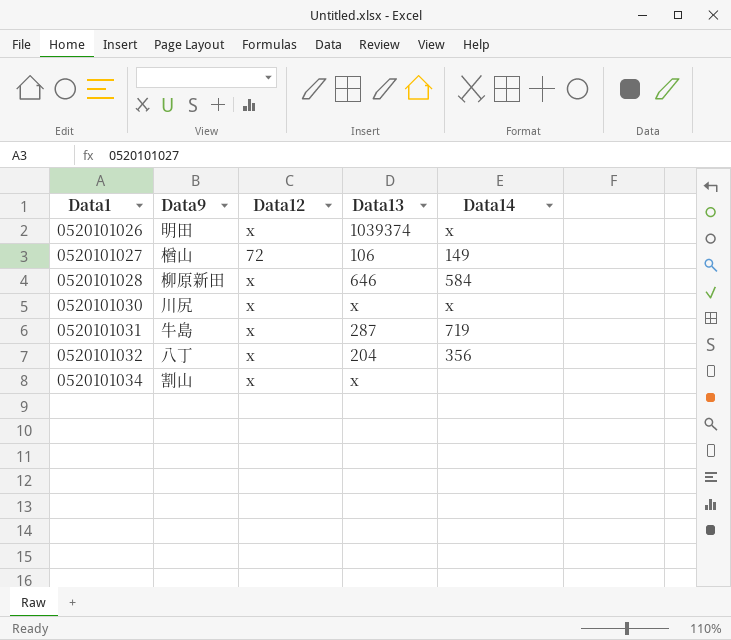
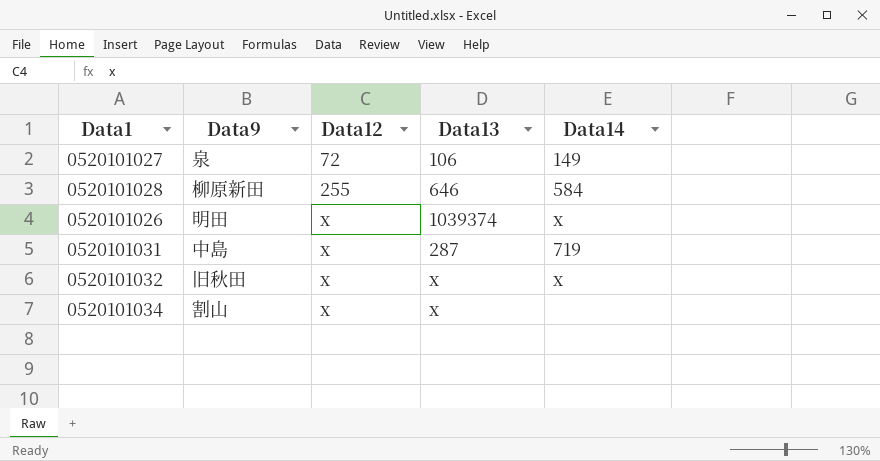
row order: Data1 ascending -> Data12 ascending
row 0520101030: 川尻 | x | x | x -> none
0520101027 | Data9: 楢山 -> 泉
0520101028 | Data12: x -> 255
0520101031 | Data9: 牛島 -> 中島
0520101032 | Data9: 八丁 -> 旧秋田
0520101032 | Data13: 204 -> x
0520101032 | Data14: 356 -> x

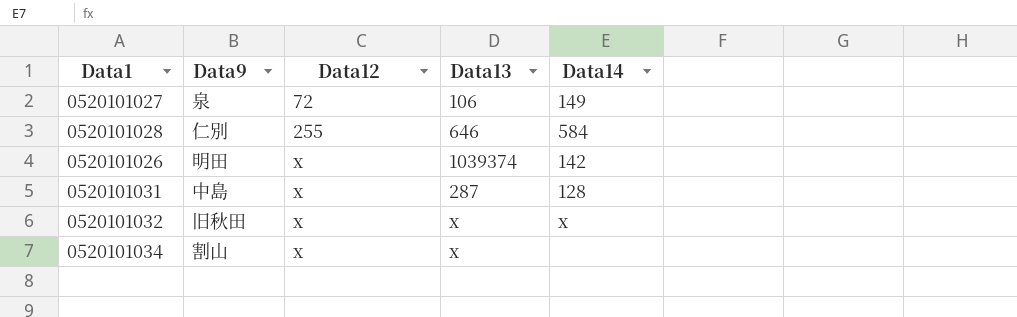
0520101028 | Data9: 柳原新田 -> 仁別
0520101026 | Data14: x -> 142
0520101031 | Data14: 719 -> 128

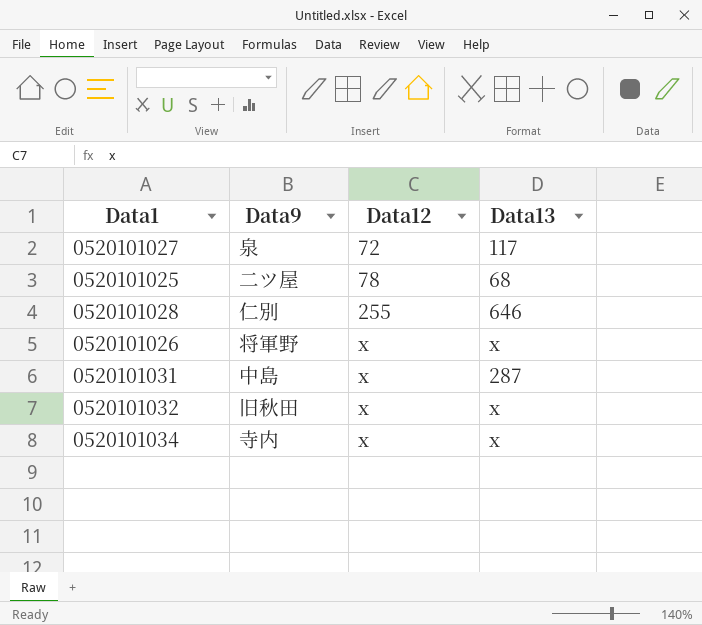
column Data14 | position: 5 -> none
0520101027 | Data13: 106 -> 117
row 0520101025: none -> 二ツ屋 | 78 | 68
0520101026 | Data9: 明田 -> 将軍野
0520101026 | Data13: 1039374 -> x
0520101034 | Data9: 割山 -> 寺内

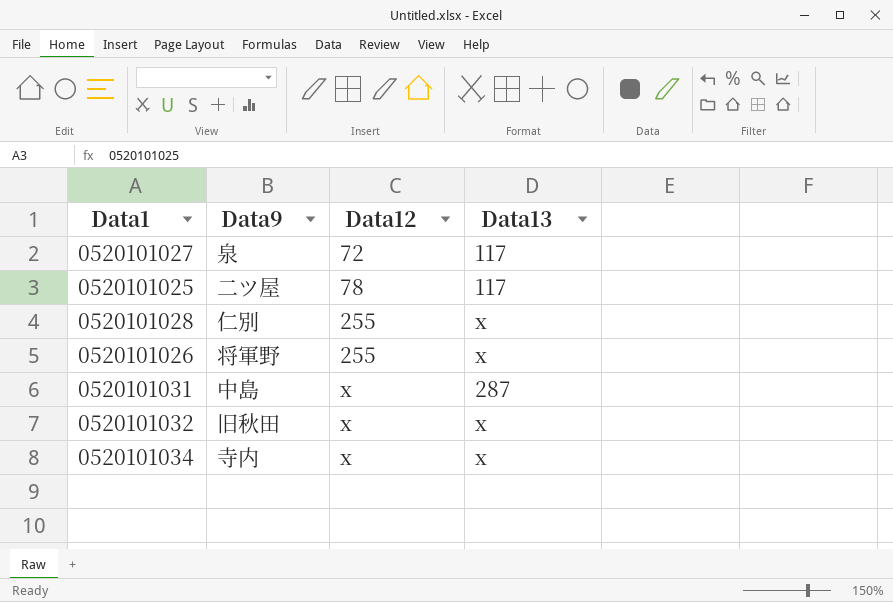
0520101025 | Data13: 68 -> 117
0520101028 | Data13: 646 -> x
0520101026 | Data12: x -> 255

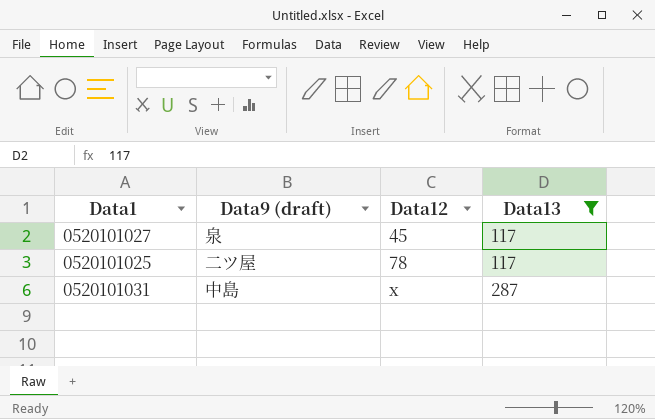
filter: none -> Data13 != x
column name: Data9 -> Data9 (draft)
0520101027 | Data12: 72 -> 45

